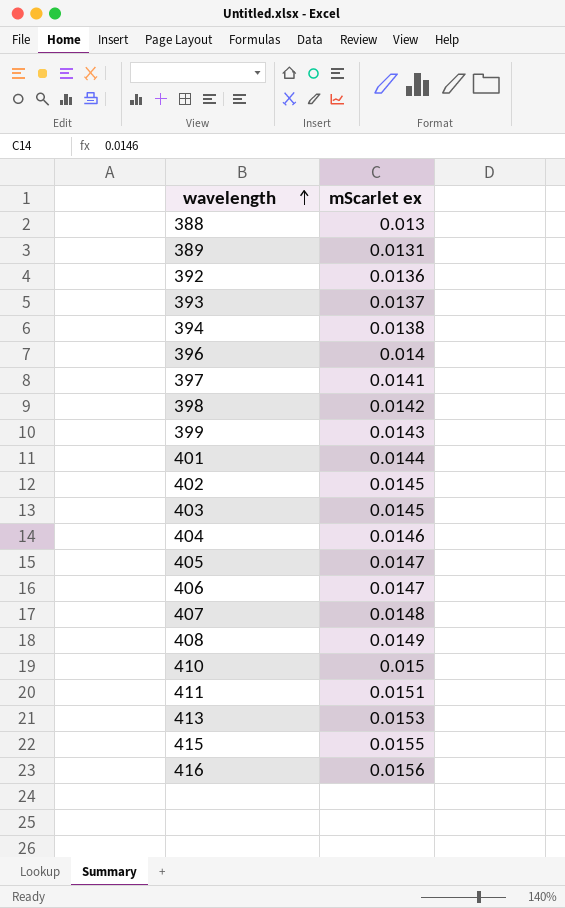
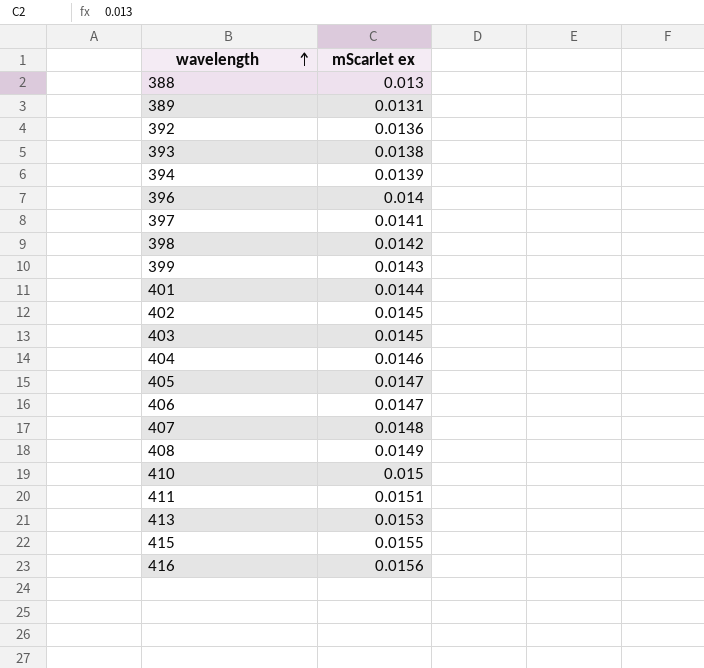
393 | mScarlet ex: 0.0137 -> 0.0138
394 | mScarlet ex: 0.0138 -> 0.0139

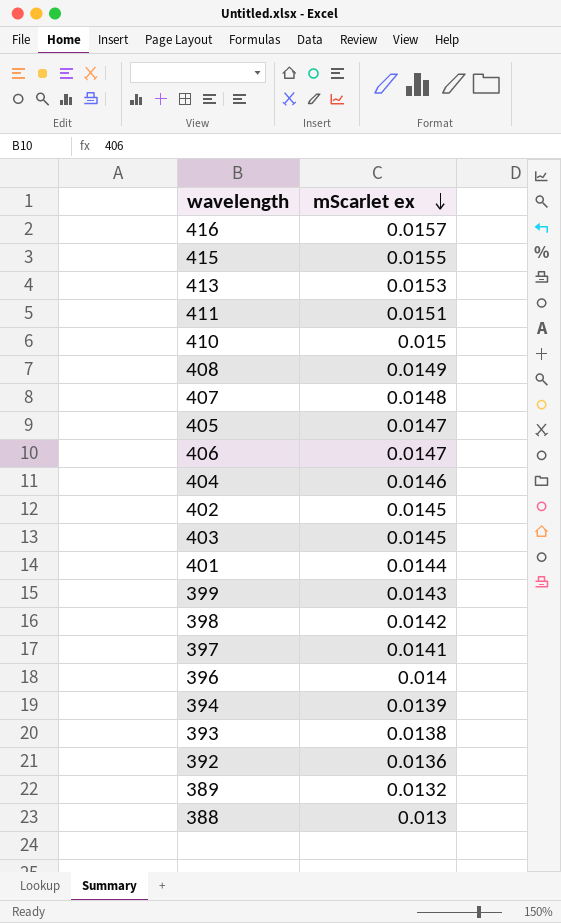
row order: wavelength ascending -> mScarlet ex descending
416 | mScarlet ex: 0.0156 -> 0.0157
389 | mScarlet ex: 0.0131 -> 0.0132

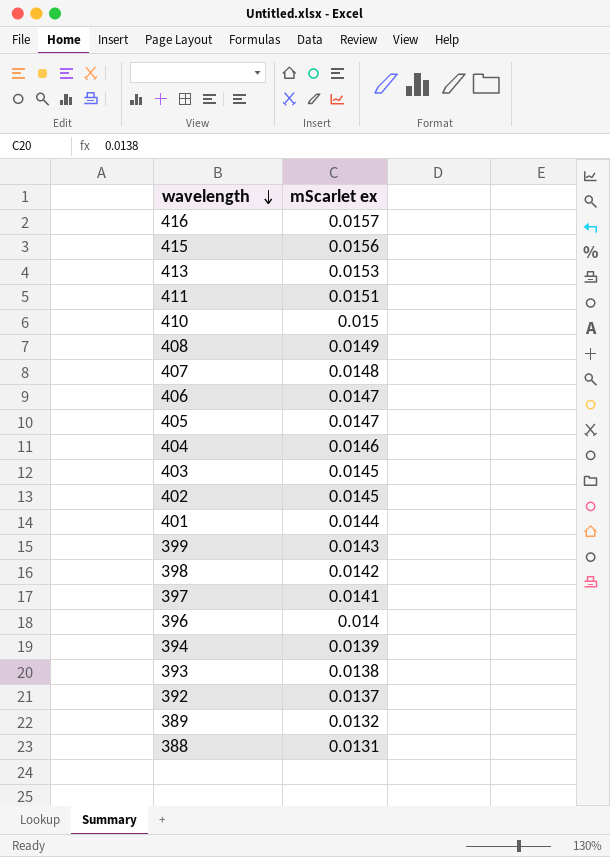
row order: mScarlet ex descending -> wavelength descending
415 | mScarlet ex: 0.0155 -> 0.0156
392 | mScarlet ex: 0.0136 -> 0.0137
388 | mScarlet ex: 0.013 -> 0.0131

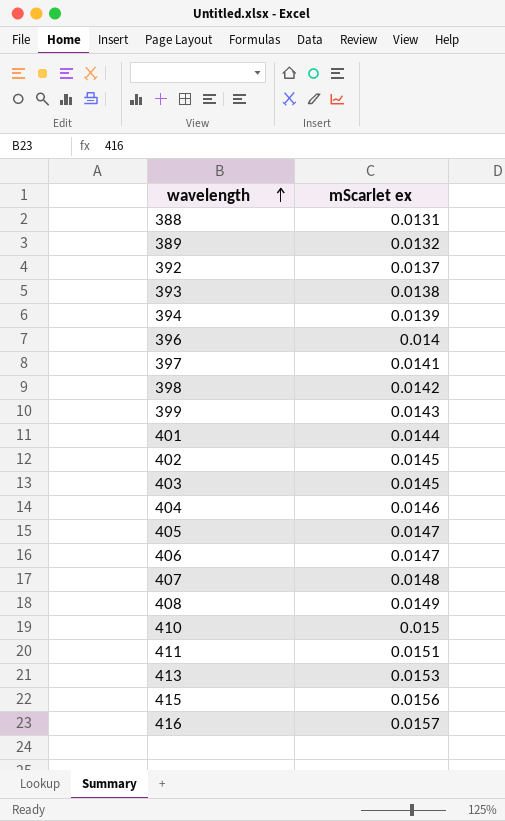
row order: wavelength descending -> wavelength ascending

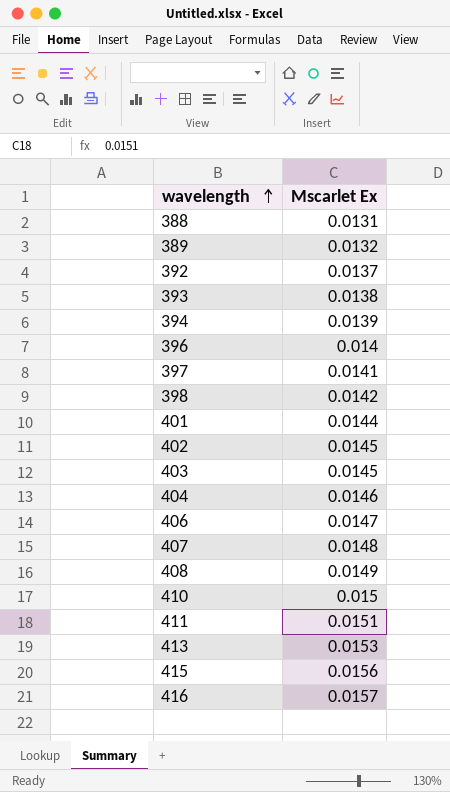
column name: mScarlet ex -> Mscarlet Ex
row 399: 0.0143 -> none
row 405: 0.0147 -> none

